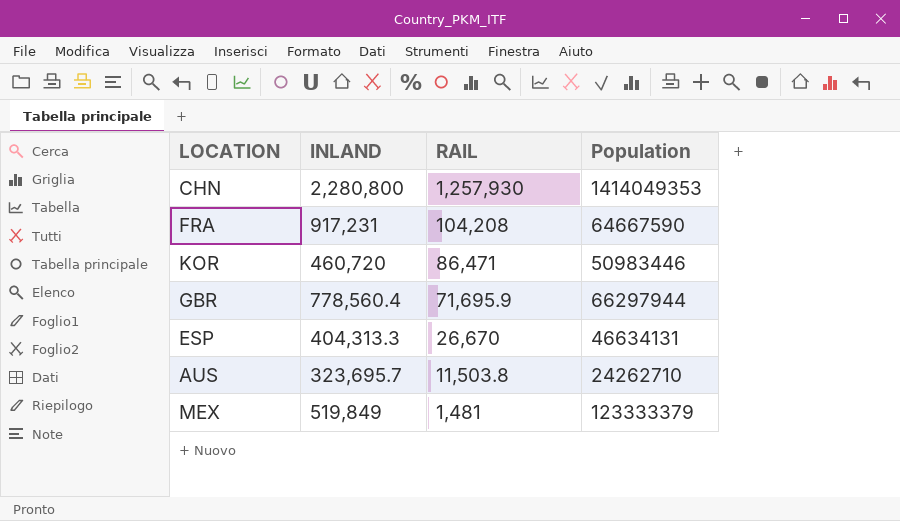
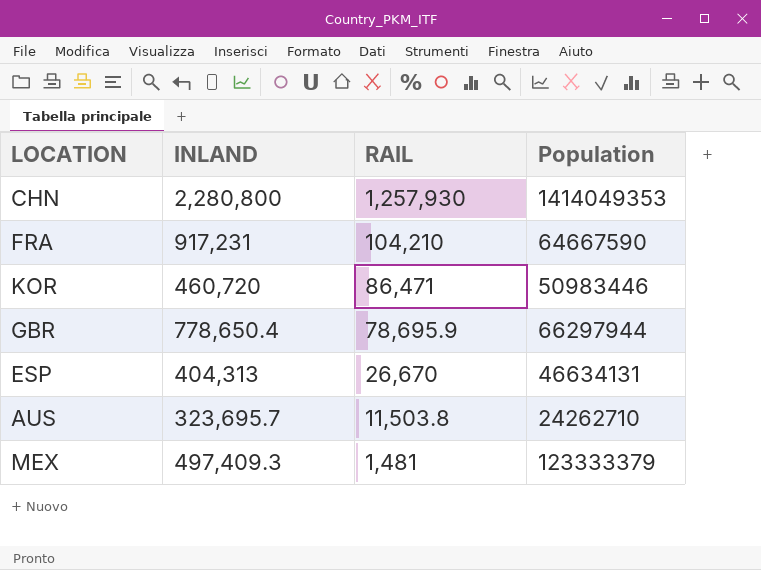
FRA | RAIL: 104,208 -> 104,210
GBR | INLAND: 778,560.4 -> 778,650.4
GBR | RAIL: 71,695.9 -> 78,695.9
ESP | INLAND: 404,313.3 -> 404,313
MEX | INLAND: 519,849 -> 497,409.3

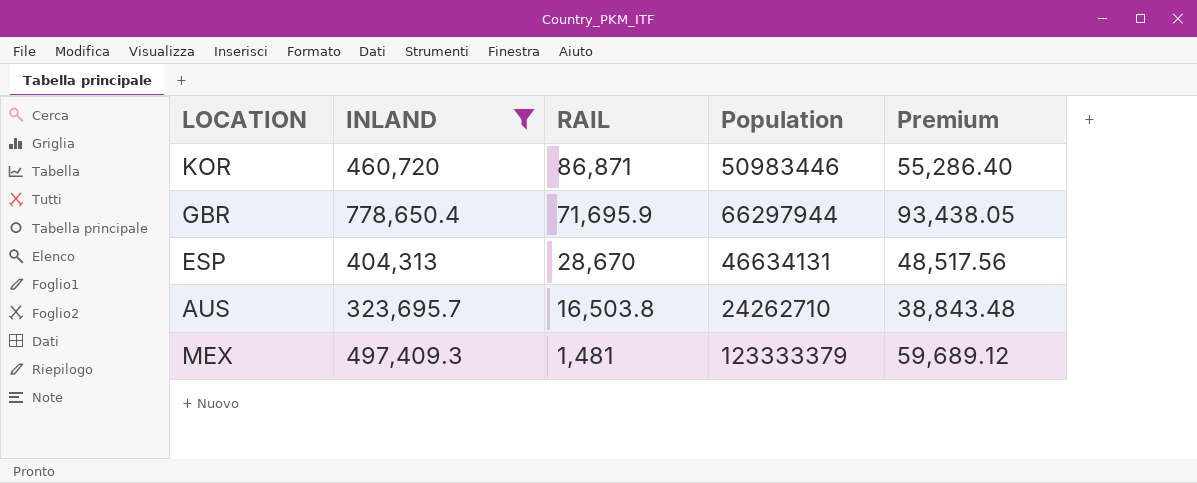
filter: none -> INLAND <= 778,650.4
column Premium | formula: none -> [INLAND] * 0.12
KOR | RAIL: 86,471 -> 86,871
GBR | RAIL: 78,695.9 -> 71,695.9
ESP | RAIL: 26,670 -> 28,670
AUS | RAIL: 11,503.8 -> 16,503.8

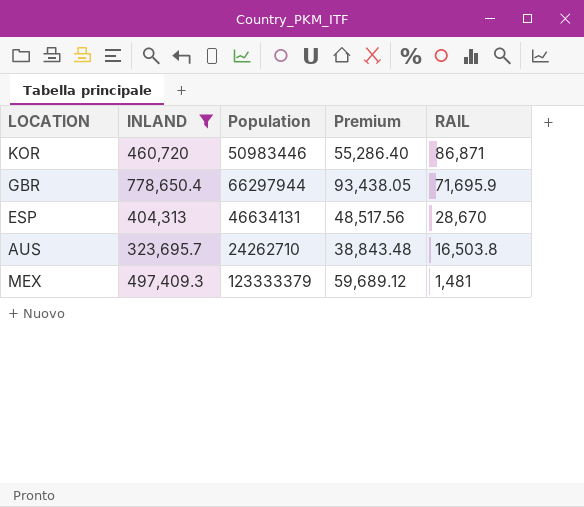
column RAIL | position: 3 -> 5

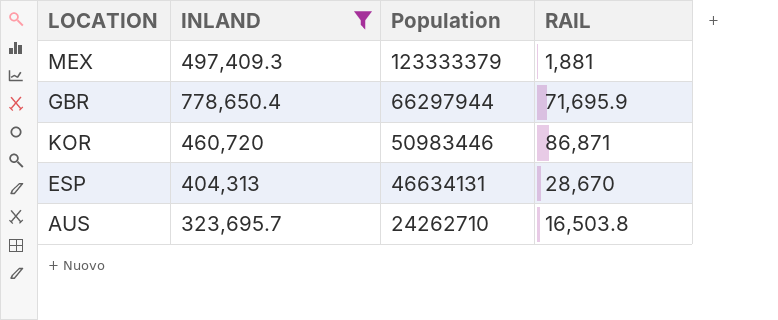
row order: RAIL descending -> Population descending
column Premium | formula: [INLAND] * 0.12 -> none
MEX | RAIL: 1,481 -> 1,881

